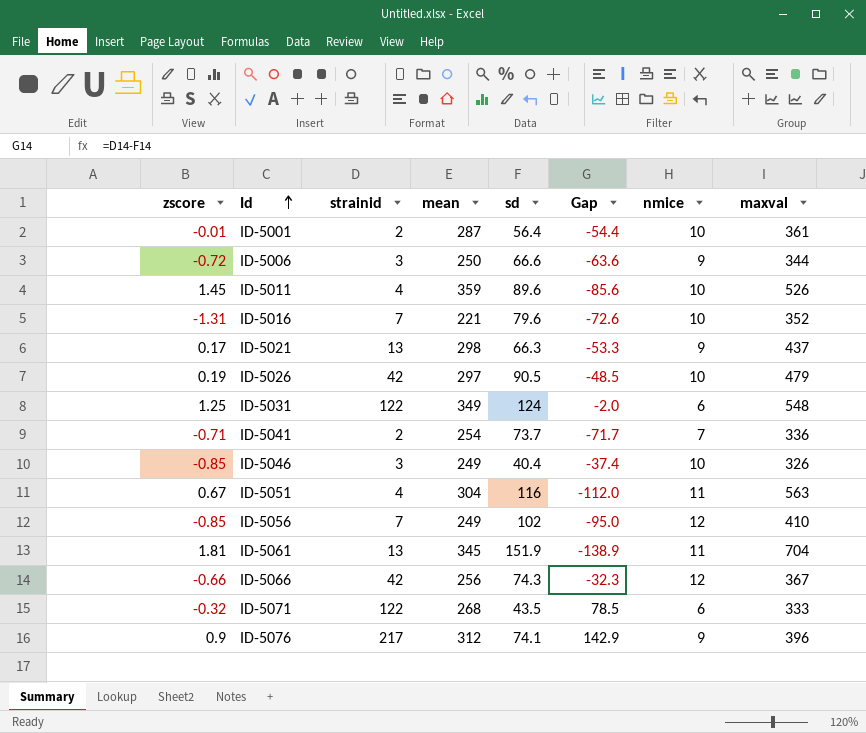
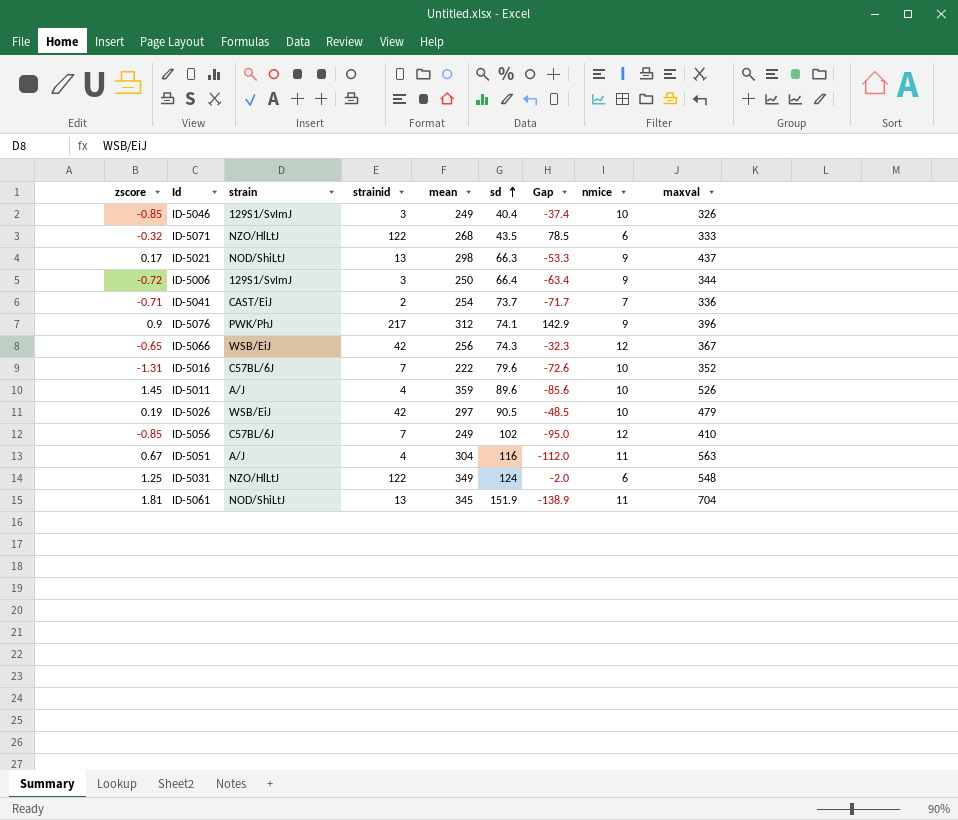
row order: Id ascending -> sd ascending
column strain | position: none -> 3
row ID-5001: -0.01 | 2 | 287 | 56.4 | -54.4 | 10 | 361 -> none
ID-5006 | sd: 66.6 -> 66.4
ID-5006 | Gap: -63.6 -> -63.4
ID-5066 | zscore: -0.66 -> -0.65
ID-5016 | mean: 221 -> 222

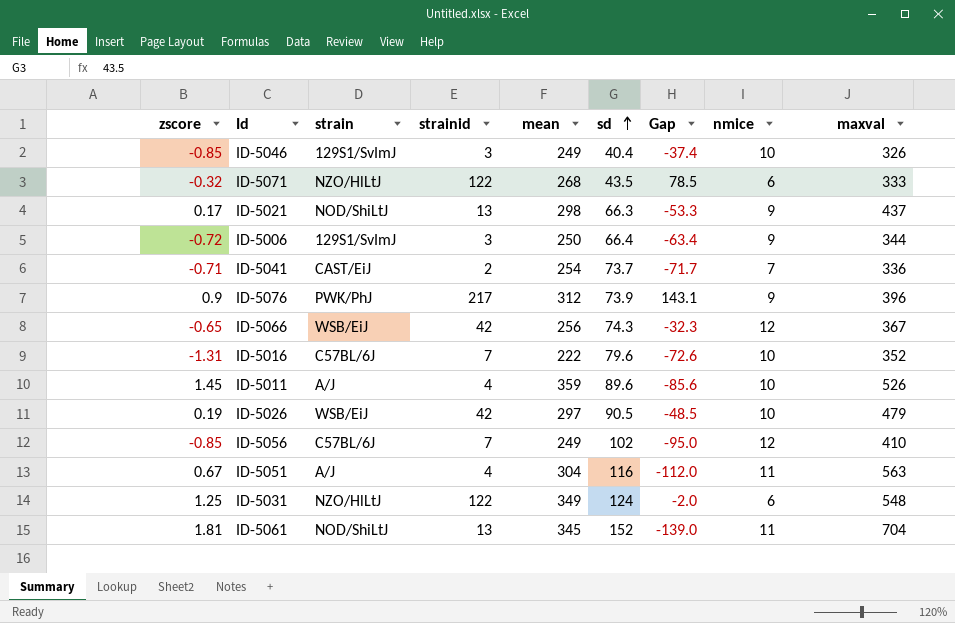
ID-5076 | sd: 74.1 -> 73.9
ID-5076 | Gap: 142.9 -> 143.1
ID-5061 | sd: 151.9 -> 152
ID-5061 | Gap: -138.9 -> -139.0

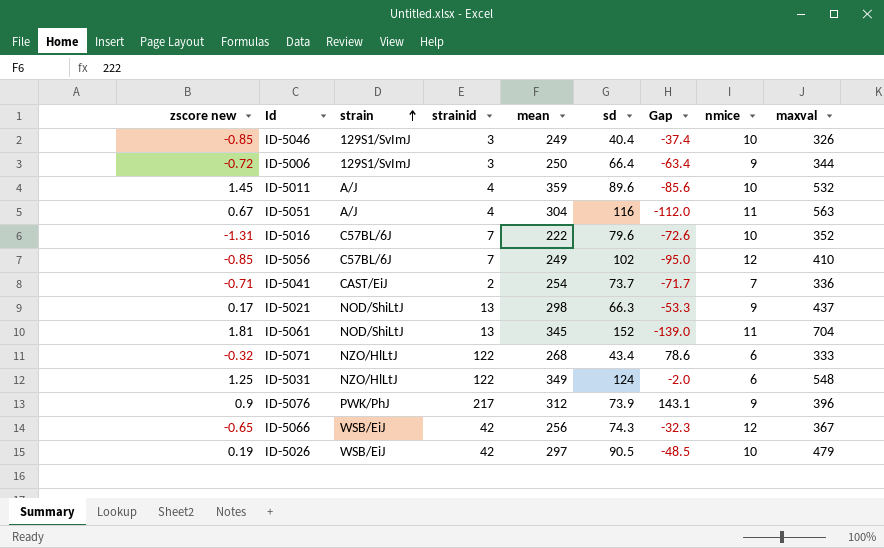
row order: sd ascending -> strain ascending
column name: zscore -> zscore new
ID-5011 | maxval: 526 -> 532
ID-5071 | sd: 43.5 -> 43.4
ID-5071 | Gap: 78.5 -> 78.6

